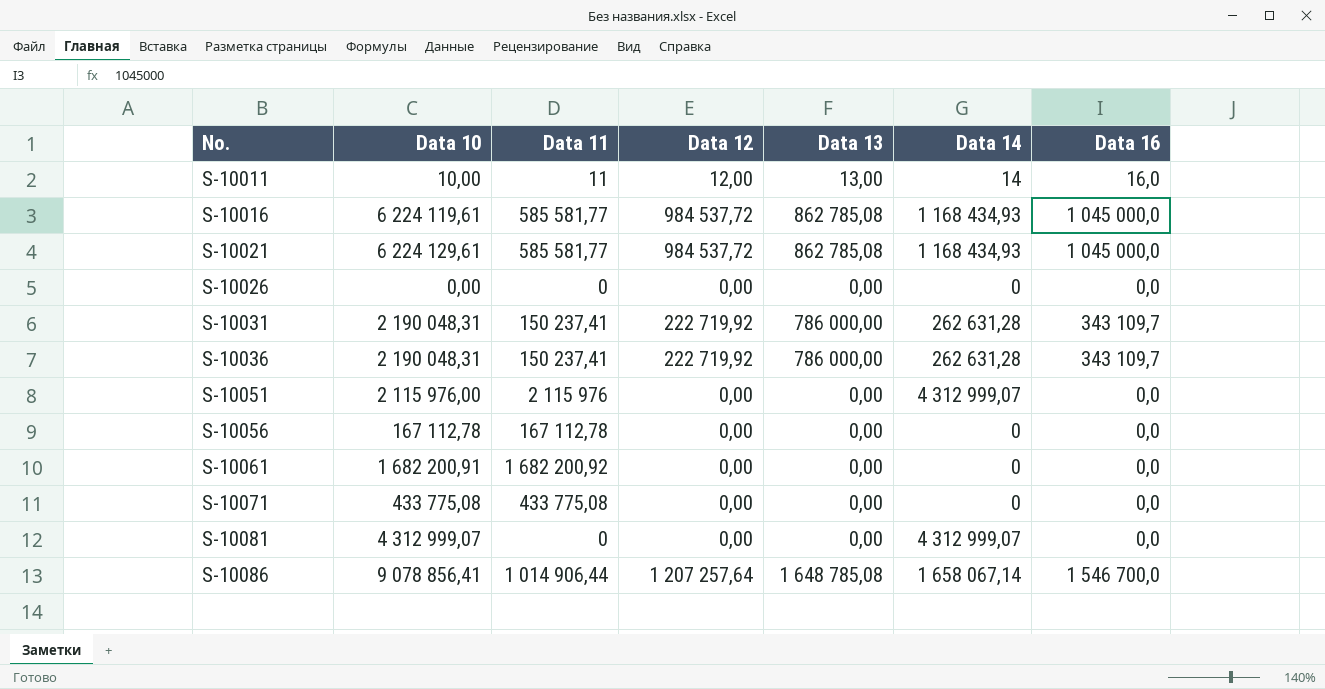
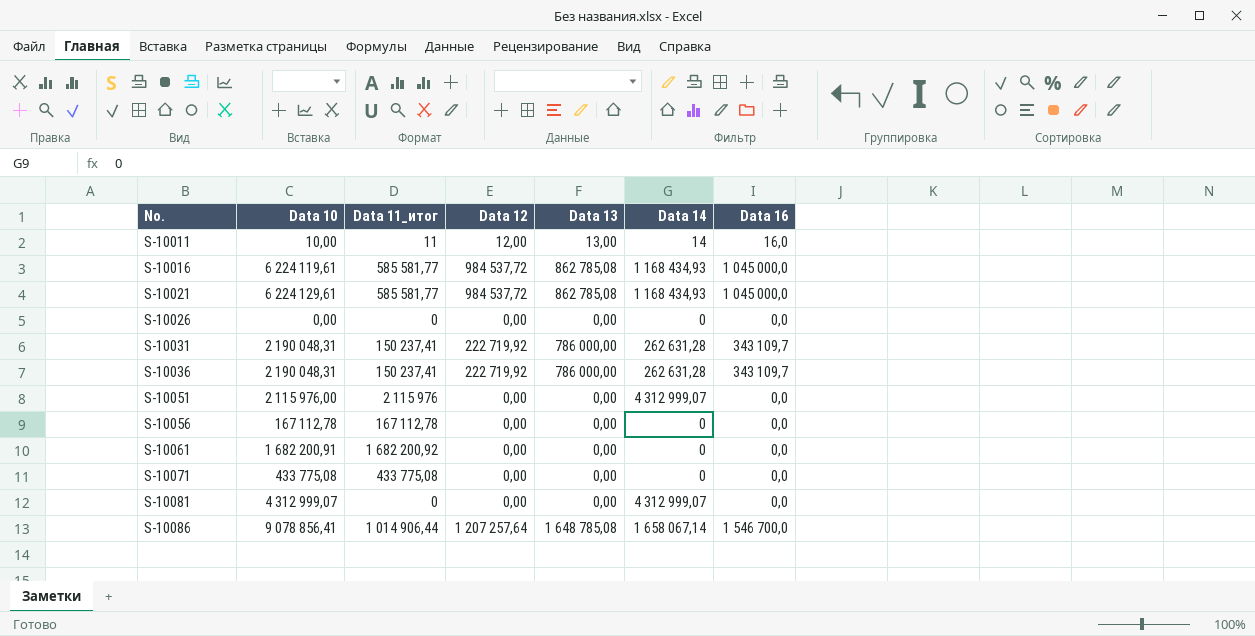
column name: Data 11 -> Data 11_итог

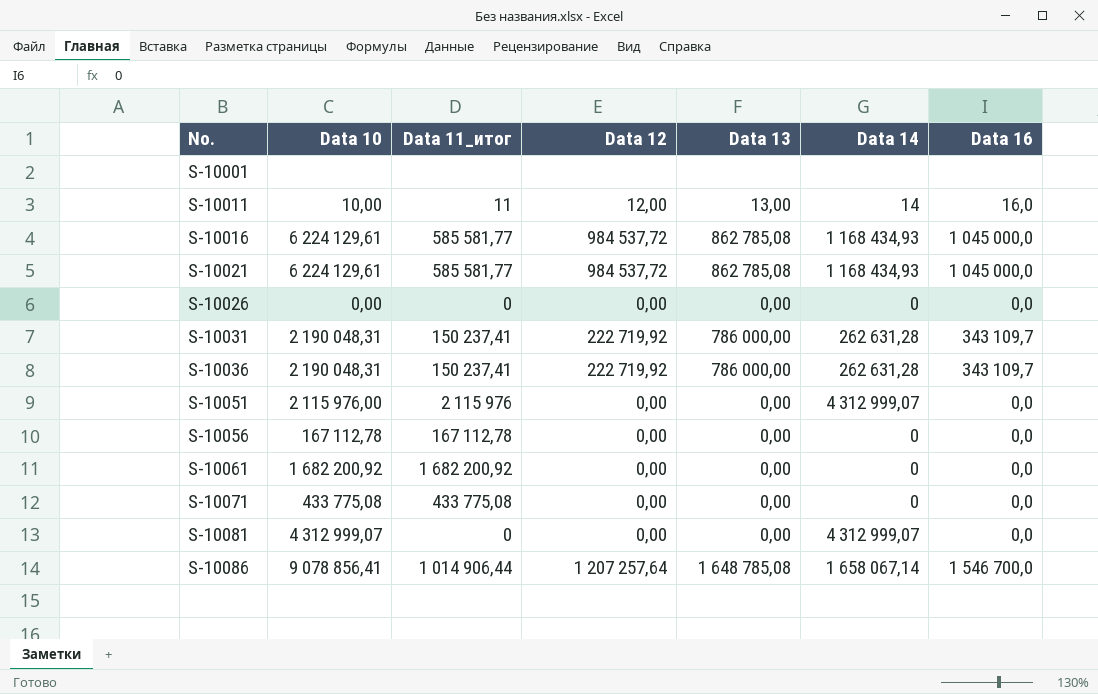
row S-10001: none -> none | none | none | none | none | none
S-10016 | Data 10: 6 224 119,61 -> 6 224 129,61
S-10061 | Data 10: 1 682 200,91 -> 1 682 200,92

